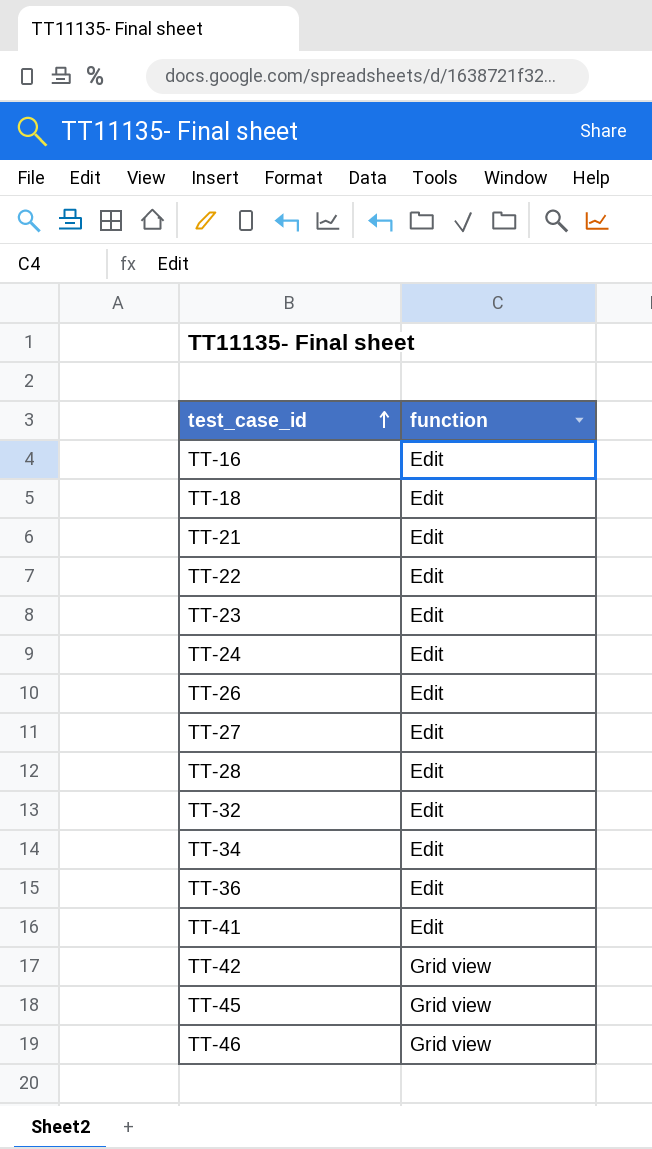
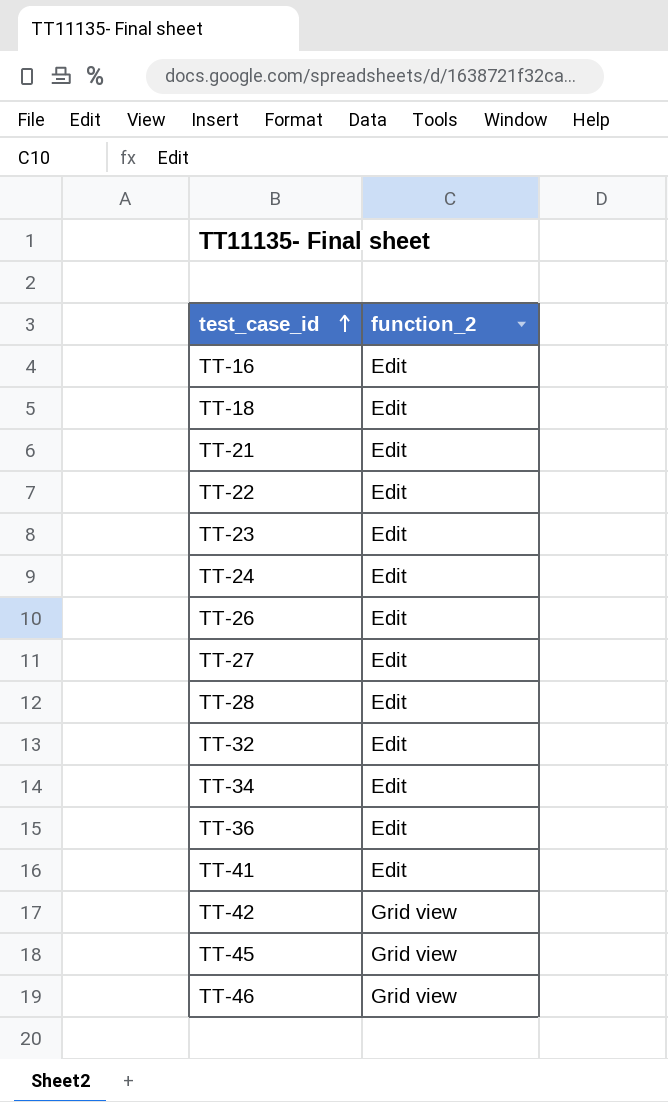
column name: function -> function_2

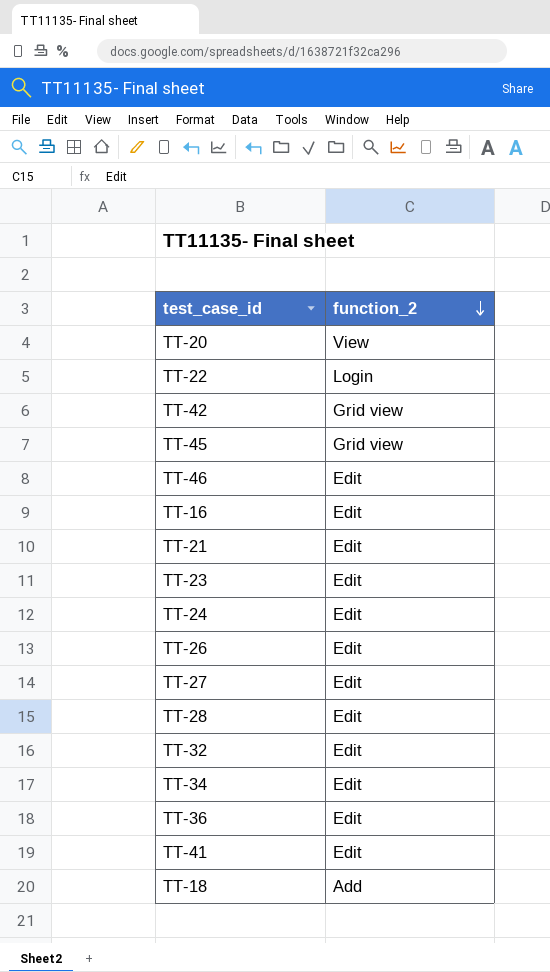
row order: test_case_id ascending -> function_2 descending
row TT-20: none -> View
TT-22 | function_2: Edit -> Login
TT-46 | function_2: Grid view -> Edit
TT-18 | function_2: Edit -> Add

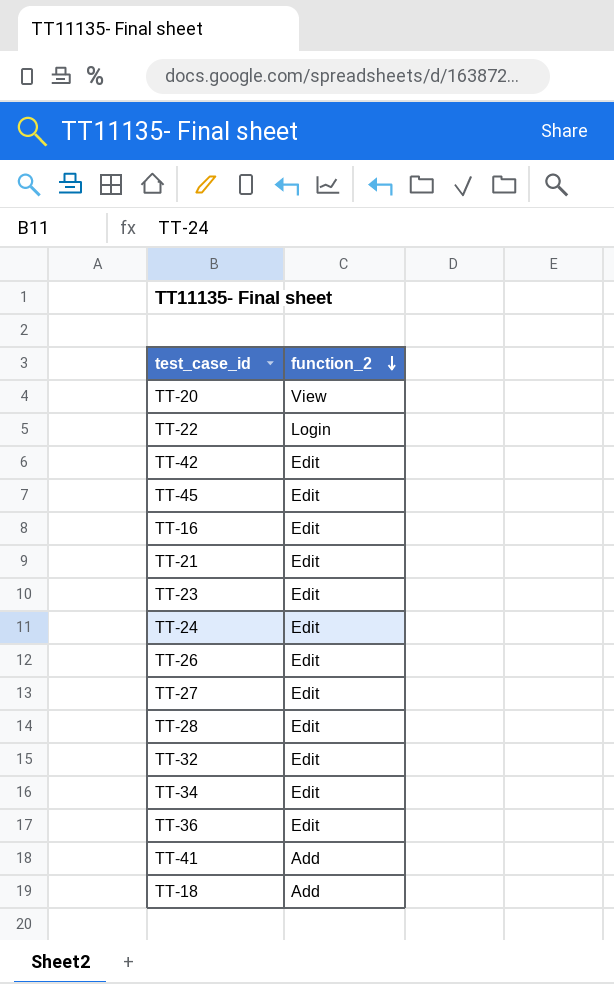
row TT-46: Edit -> none
TT-42 | function_2: Grid view -> Edit
TT-45 | function_2: Grid view -> Edit
TT-41 | function_2: Edit -> Add

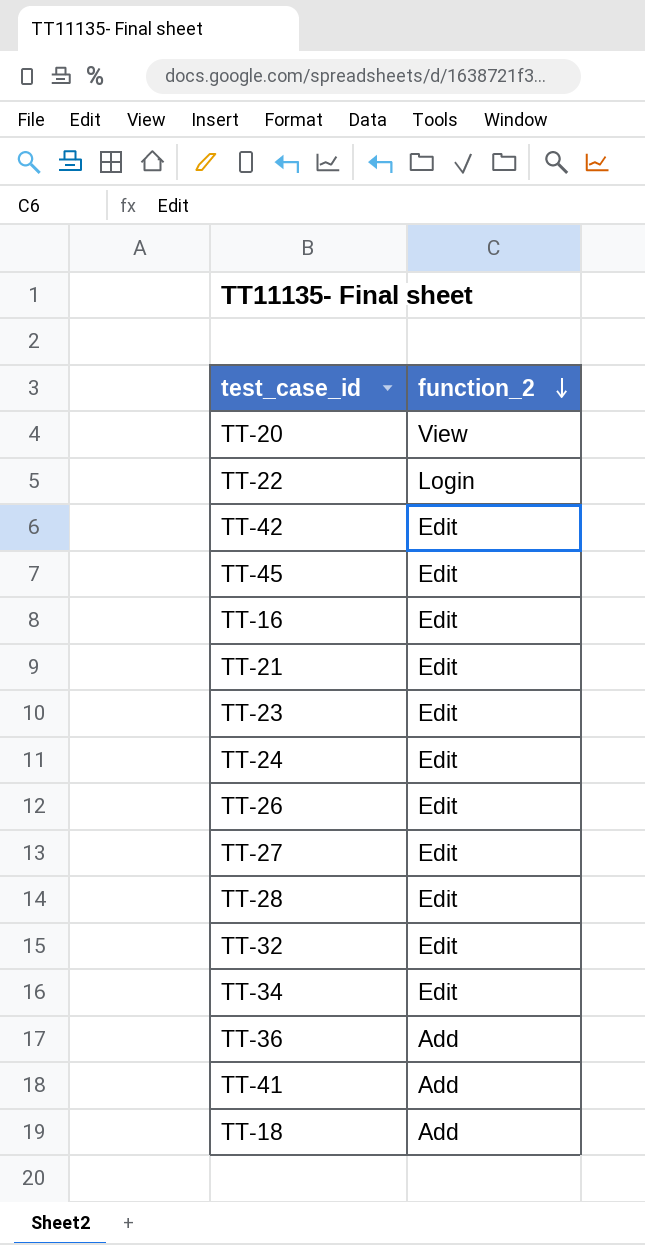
TT-36 | function_2: Edit -> Add

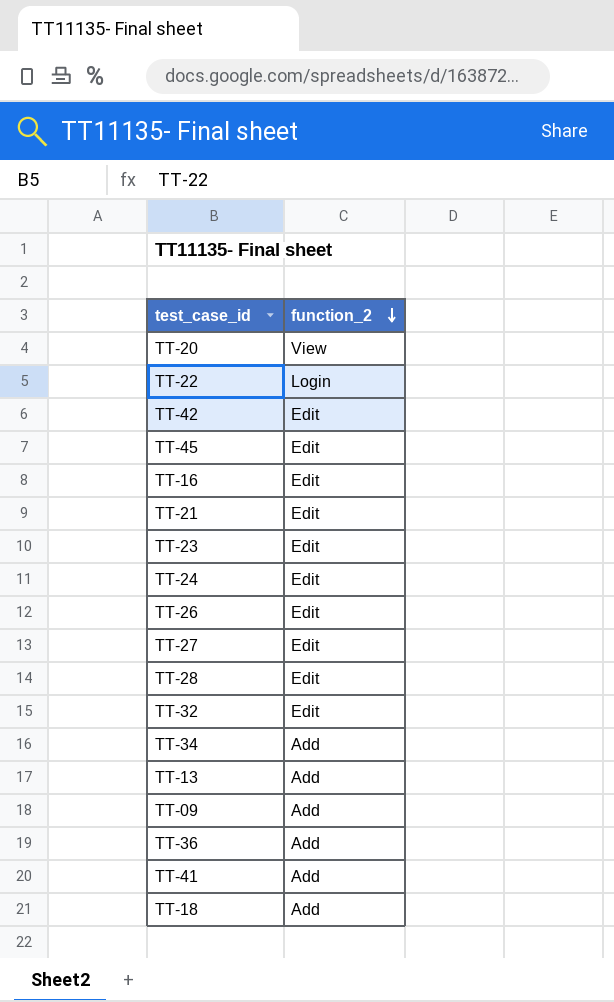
TT-34 | function_2: Edit -> Add
row TT-13: none -> Add
row TT-09: none -> Add

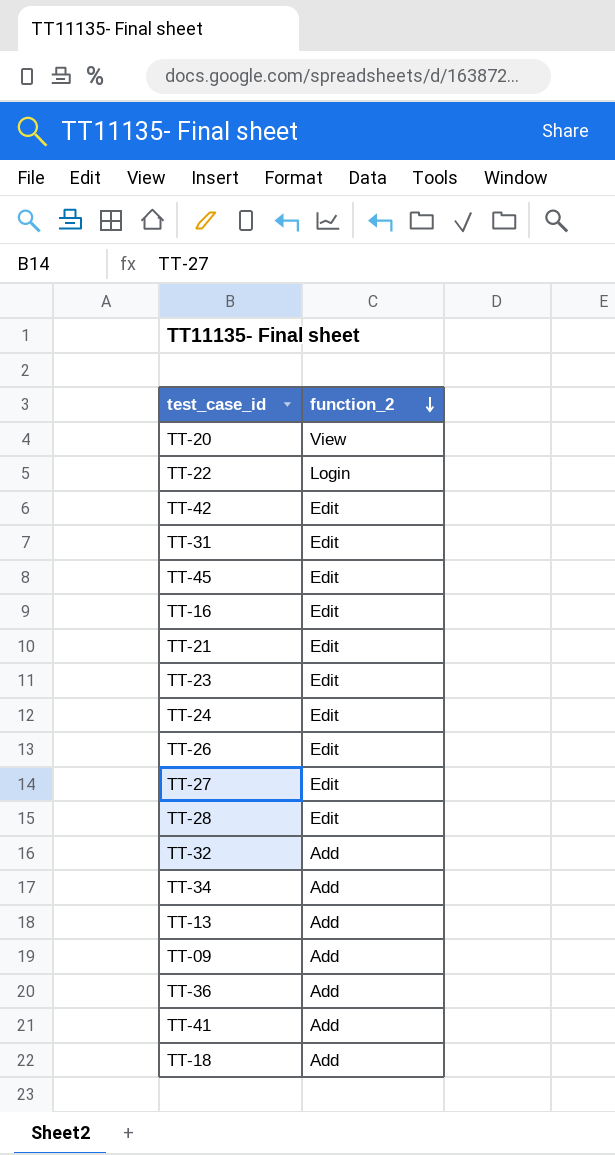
row TT-31: none -> Edit
TT-32 | function_2: Edit -> Add

